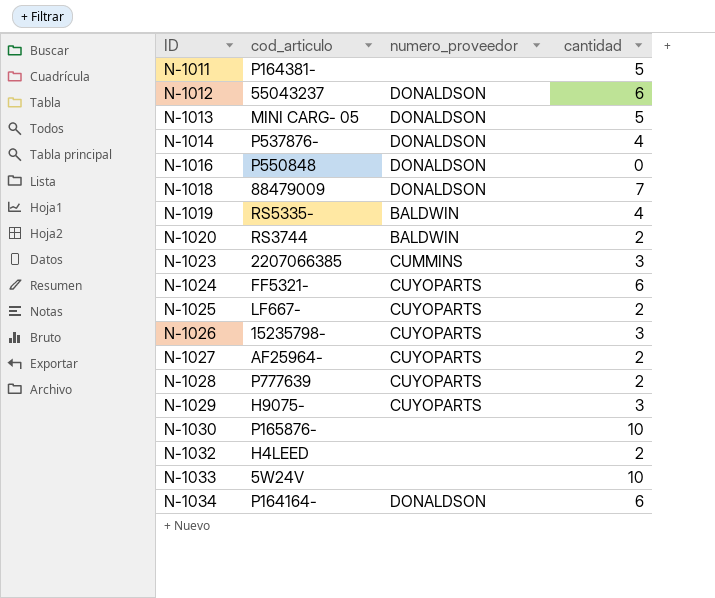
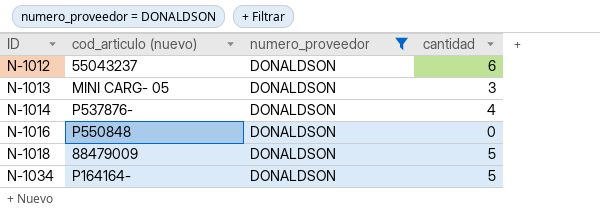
filter: none -> numero_proveedor = DONALDSON
column name: cod_articulo -> cod_articulo (nuevo)
N-1013 | cantidad: 5 -> 3
N-1018 | cantidad: 7 -> 5
N-1034 | cantidad: 6 -> 5

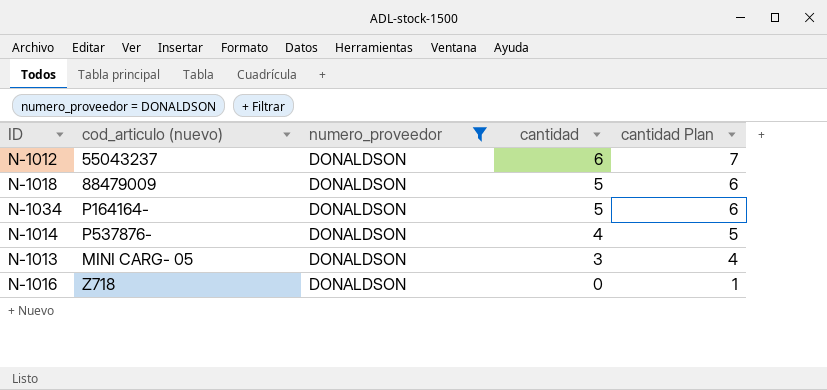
row order: ID ascending -> cantidad descending
column cantidad Plan | formula: none -> [cantidad] + 1
N-1016 | cod_articulo (nuevo): P550848 -> Z718

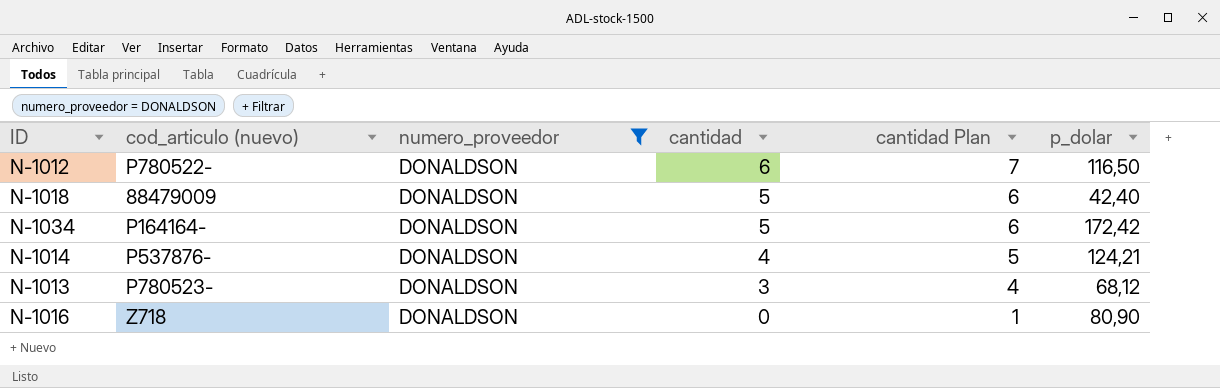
column p_dolar | position: none -> 6
N-1012 | cod_articulo (nuevo): 55043237 -> P780522-
N-1013 | cod_articulo (nuevo): MINI CARG- 05 -> P780523-

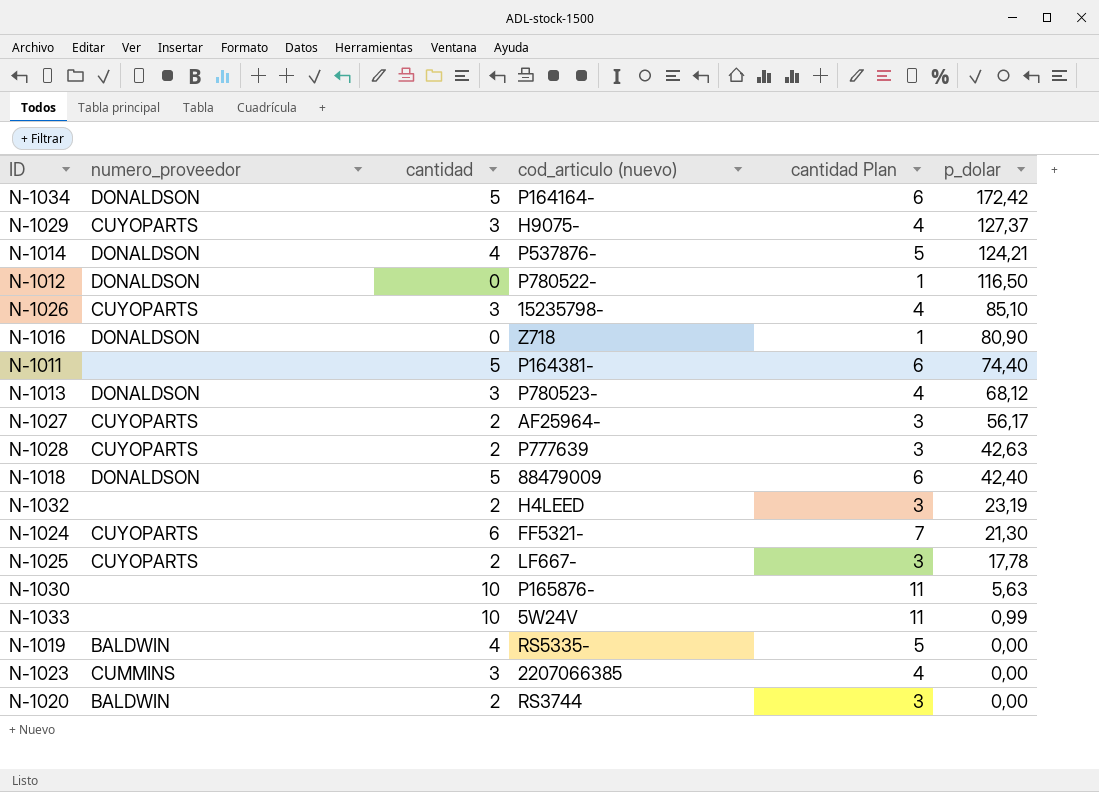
filter: numero_proveedor = DONALDSON -> none
row order: cantidad descending -> p_dolar descending
column cod_articulo (nuevo) | position: 2 -> 4
N-1012 | cantidad: 6 -> 0
N-1012 | cantidad Plan: 7 -> 1

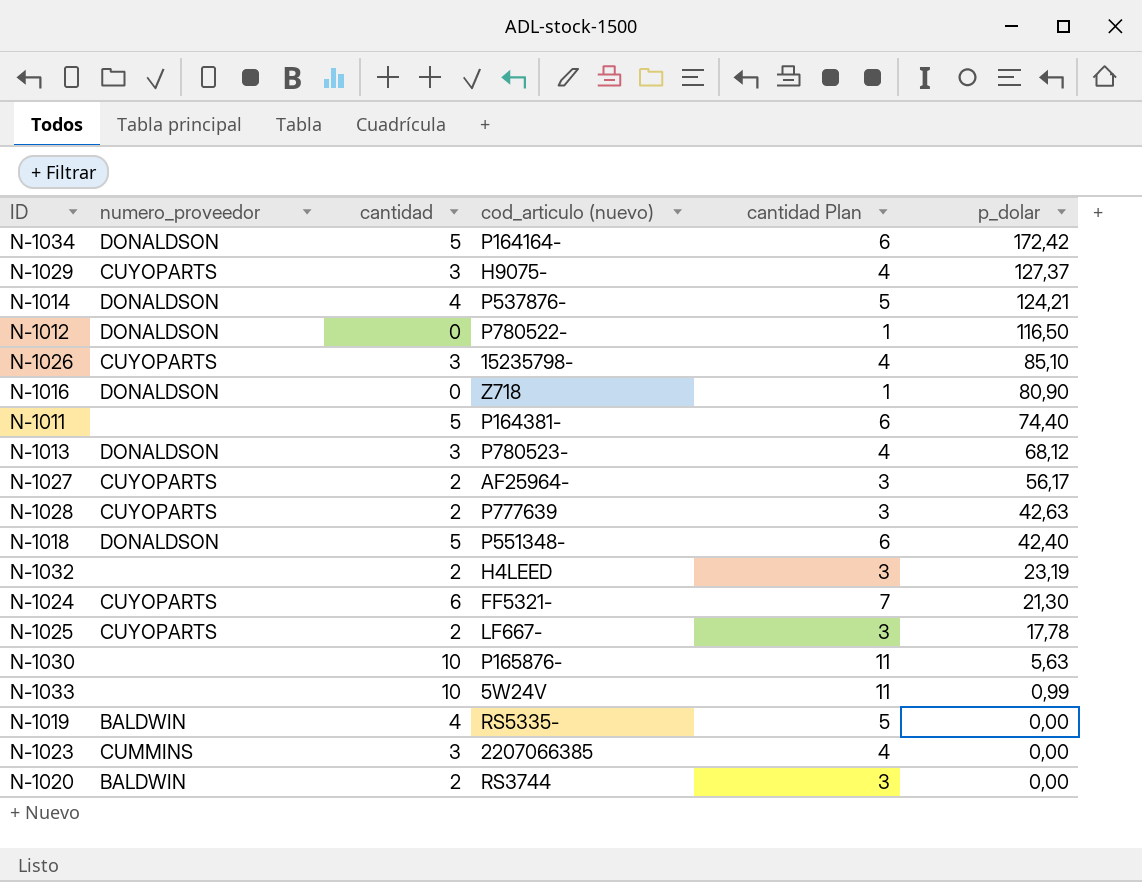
N-1018 | cod_articulo (nuevo): 88479009 -> P551348-

